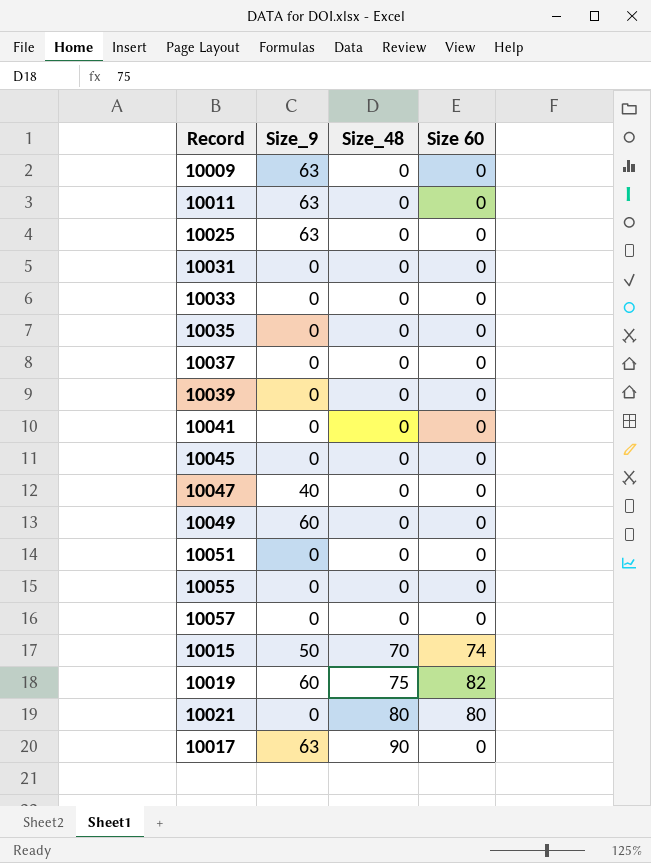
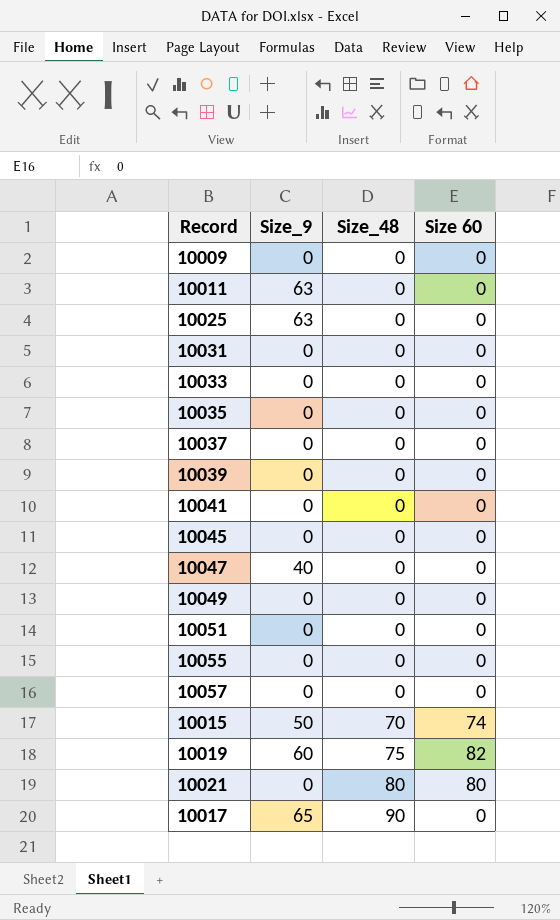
10009 | Size_9: 63 -> 0
10049 | Size_9: 60 -> 0
10017 | Size_9: 63 -> 65

